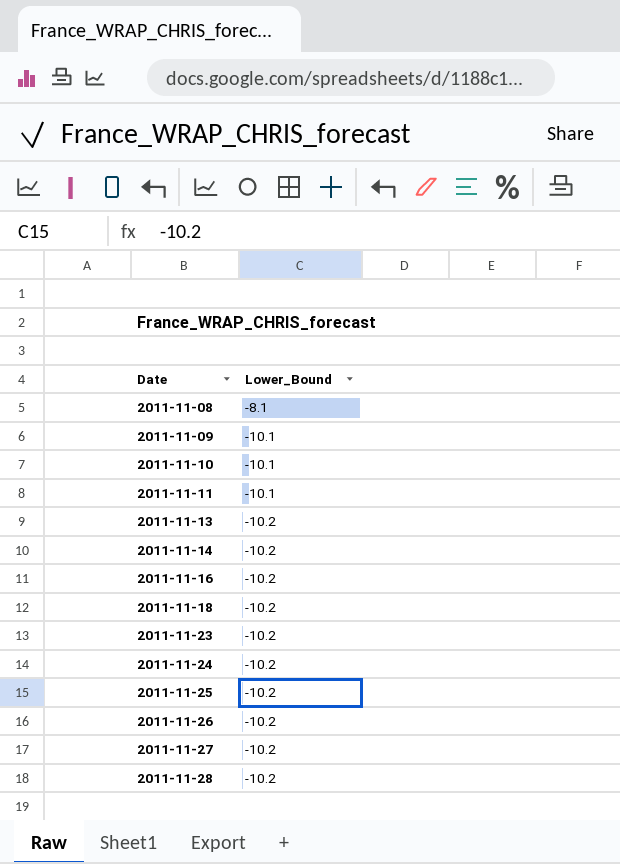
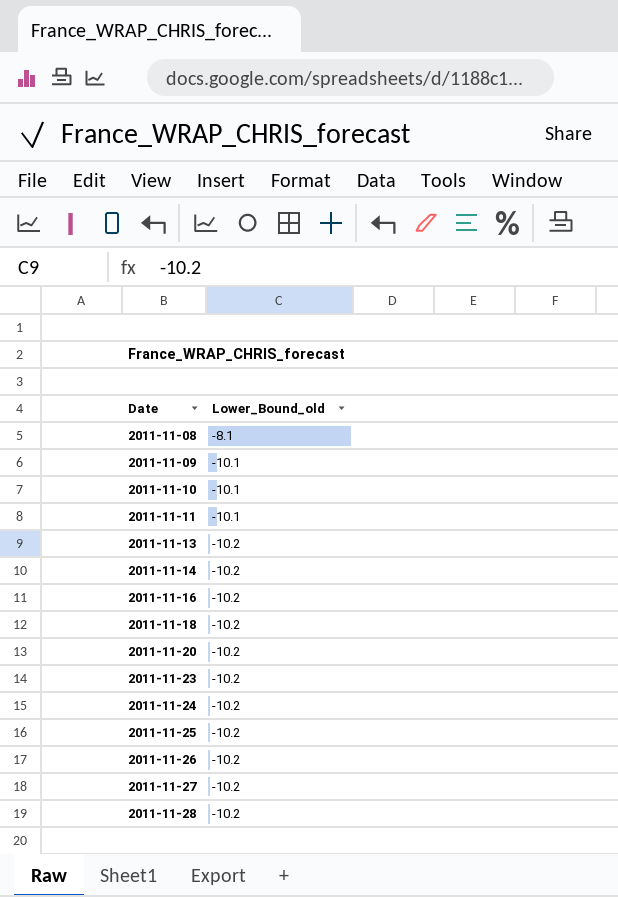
column name: Lower_Bound -> Lower_Bound_old
row 2011-11-20: none -> -10.2

